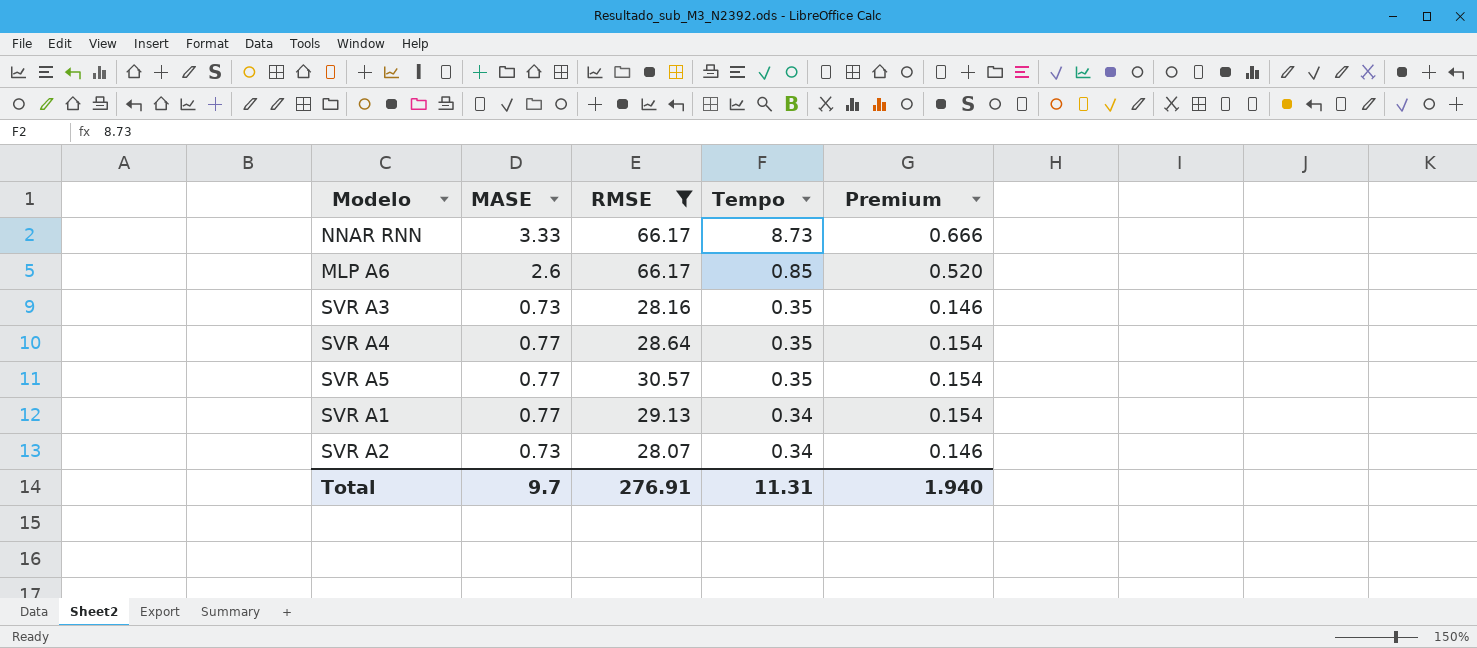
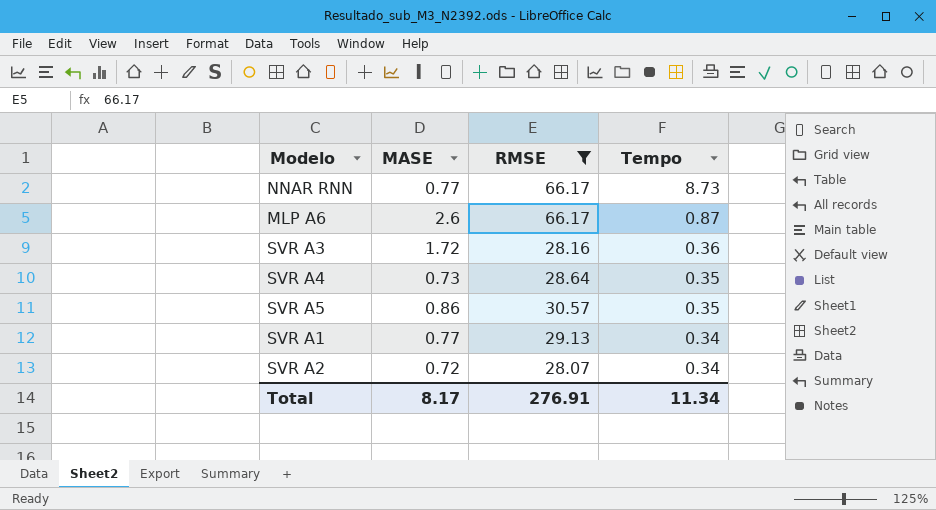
column Premium | formula: [MASE] * 0.2 -> none
NNAR RNN | MASE: 3.33 -> 0.77
MLP A6 | Tempo: 0.85 -> 0.87
SVR A3 | MASE: 0.73 -> 1.72
SVR A3 | Tempo: 0.35 -> 0.36
SVR A4 | MASE: 0.77 -> 0.73
SVR A5 | MASE: 0.77 -> 0.86
SVR A2 | MASE: 0.73 -> 0.72
Total | MASE: 9.7 -> 8.17
Total | Tempo: 11.31 -> 11.34

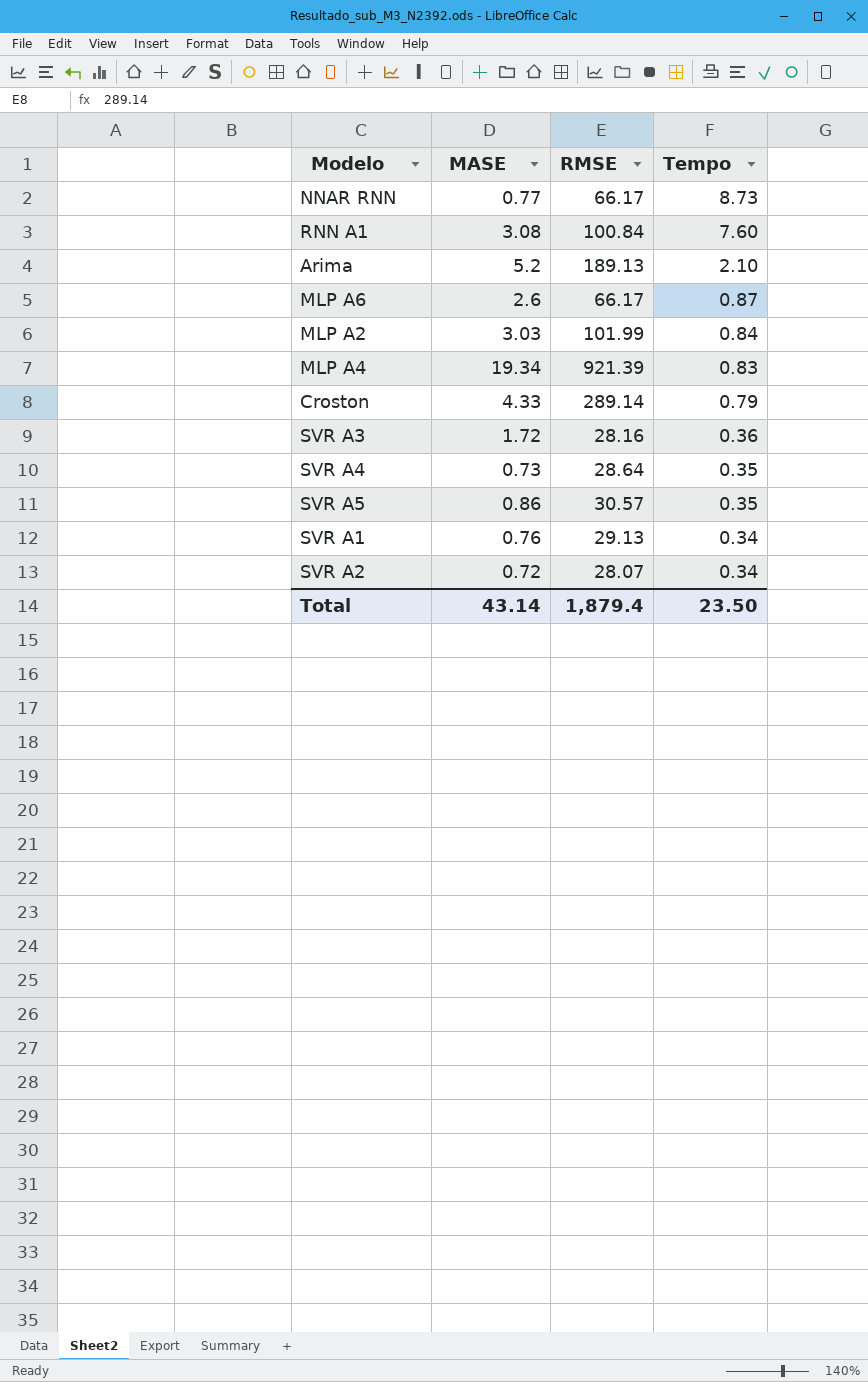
filter: RMSE <= 66.17 -> none
SVR A1 | MASE: 0.77 -> 0.76
Total | MASE: 8.17 -> 43.14
Total | RMSE: 276.91 -> 1,879.4
Total | Tempo: 11.34 -> 23.50

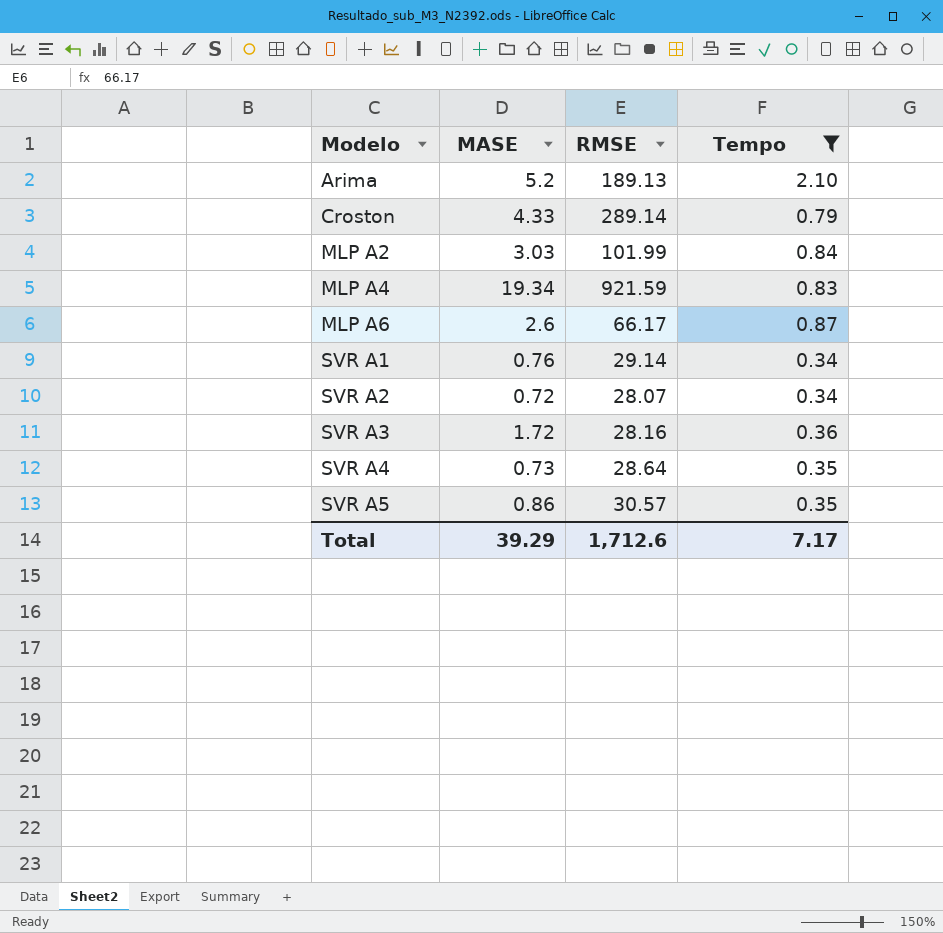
filter: none -> Tempo <= 2.10
row order: Tempo descending -> Modelo ascending
MLP A4 | RMSE: 921.39 -> 921.59
SVR A1 | RMSE: 29.13 -> 29.14
Total | MASE: 43.14 -> 39.29
Total | RMSE: 1,879.4 -> 1,712.6
Total | Tempo: 23.50 -> 7.17

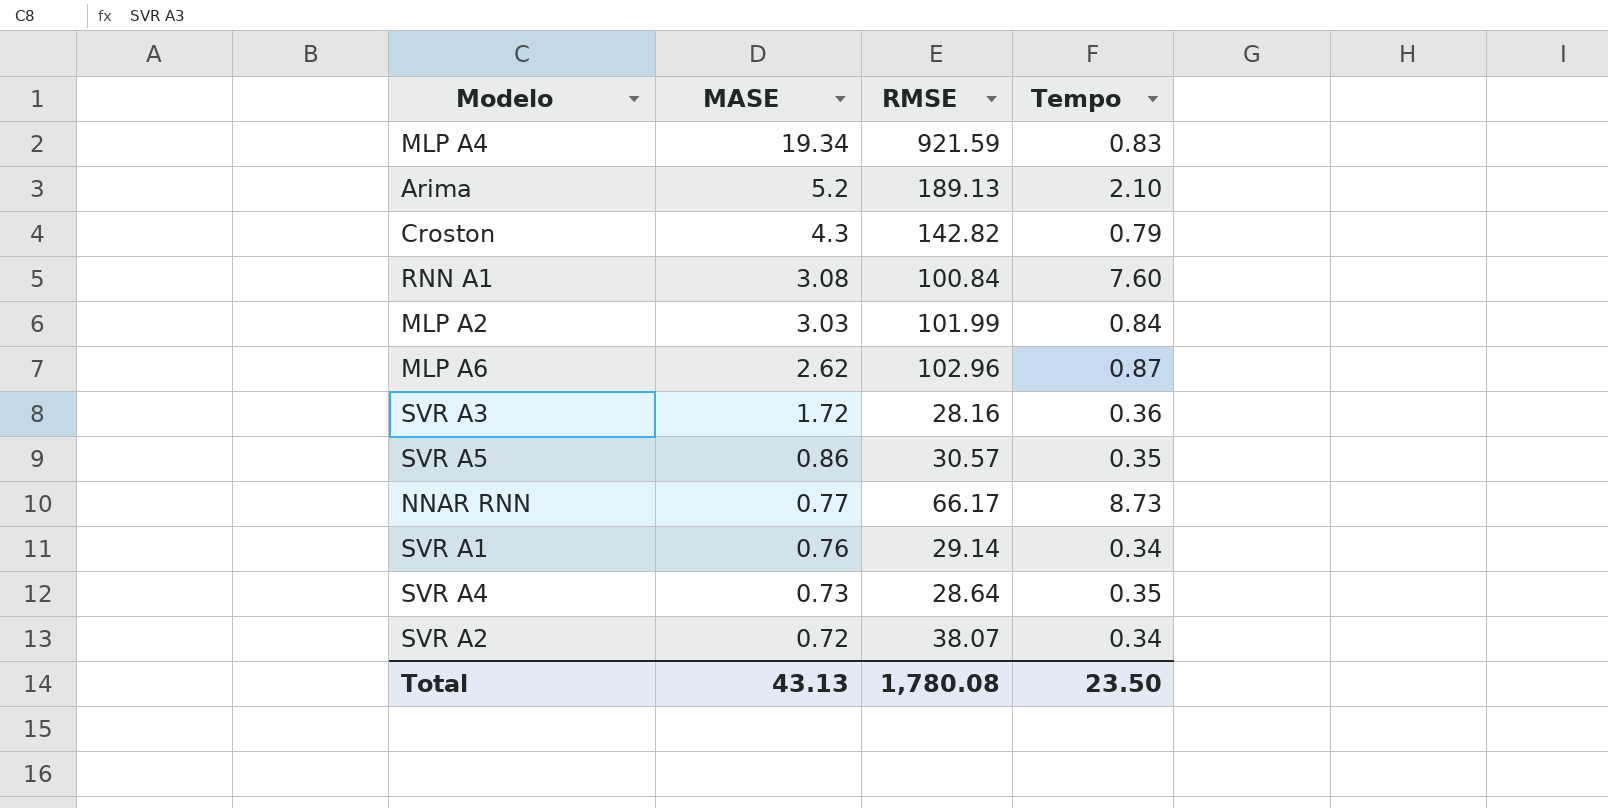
filter: Tempo <= 2.10 -> none
row order: Modelo ascending -> MASE descending
Croston | MASE: 4.33 -> 4.3
Croston | RMSE: 289.14 -> 142.82
MLP A6 | MASE: 2.6 -> 2.62
MLP A6 | RMSE: 66.17 -> 102.96
SVR A2 | RMSE: 28.07 -> 38.07
Total | MASE: 39.29 -> 43.13
Total | RMSE: 1,712.6 -> 1,780.08
Total | Tempo: 7.17 -> 23.50

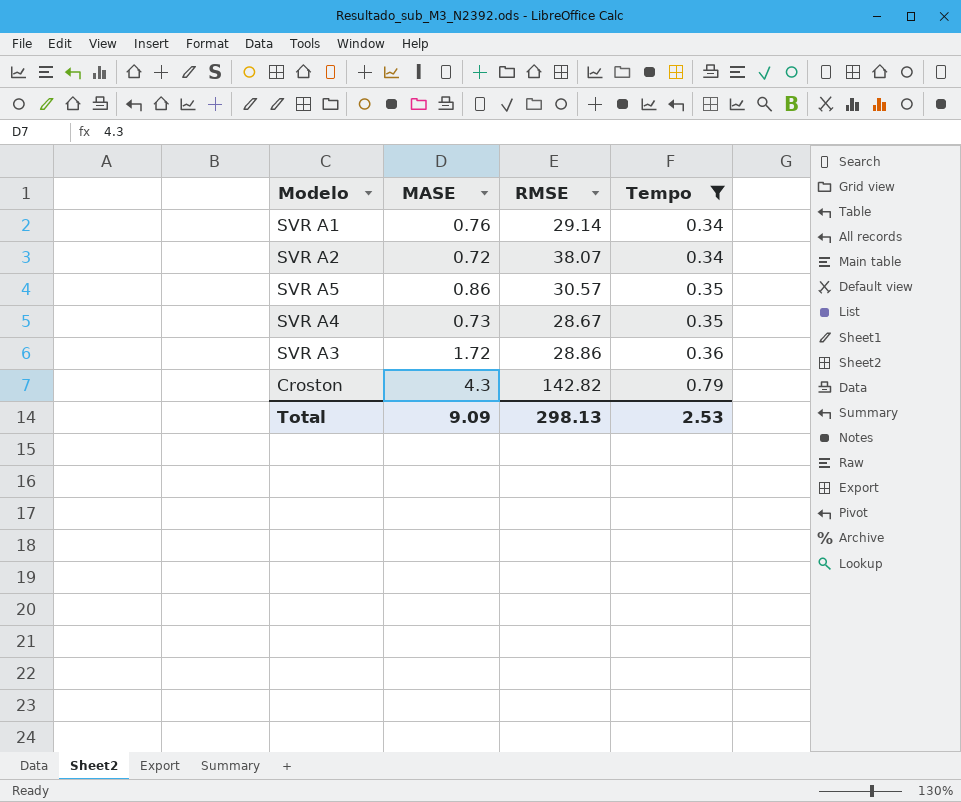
filter: none -> Tempo <= 0.79
row order: MASE descending -> Tempo ascending
SVR A4 | RMSE: 28.64 -> 28.67
SVR A3 | RMSE: 28.16 -> 28.86
Total | MASE: 43.13 -> 9.09
Total | RMSE: 1,780.08 -> 298.13
Total | Tempo: 23.50 -> 2.53

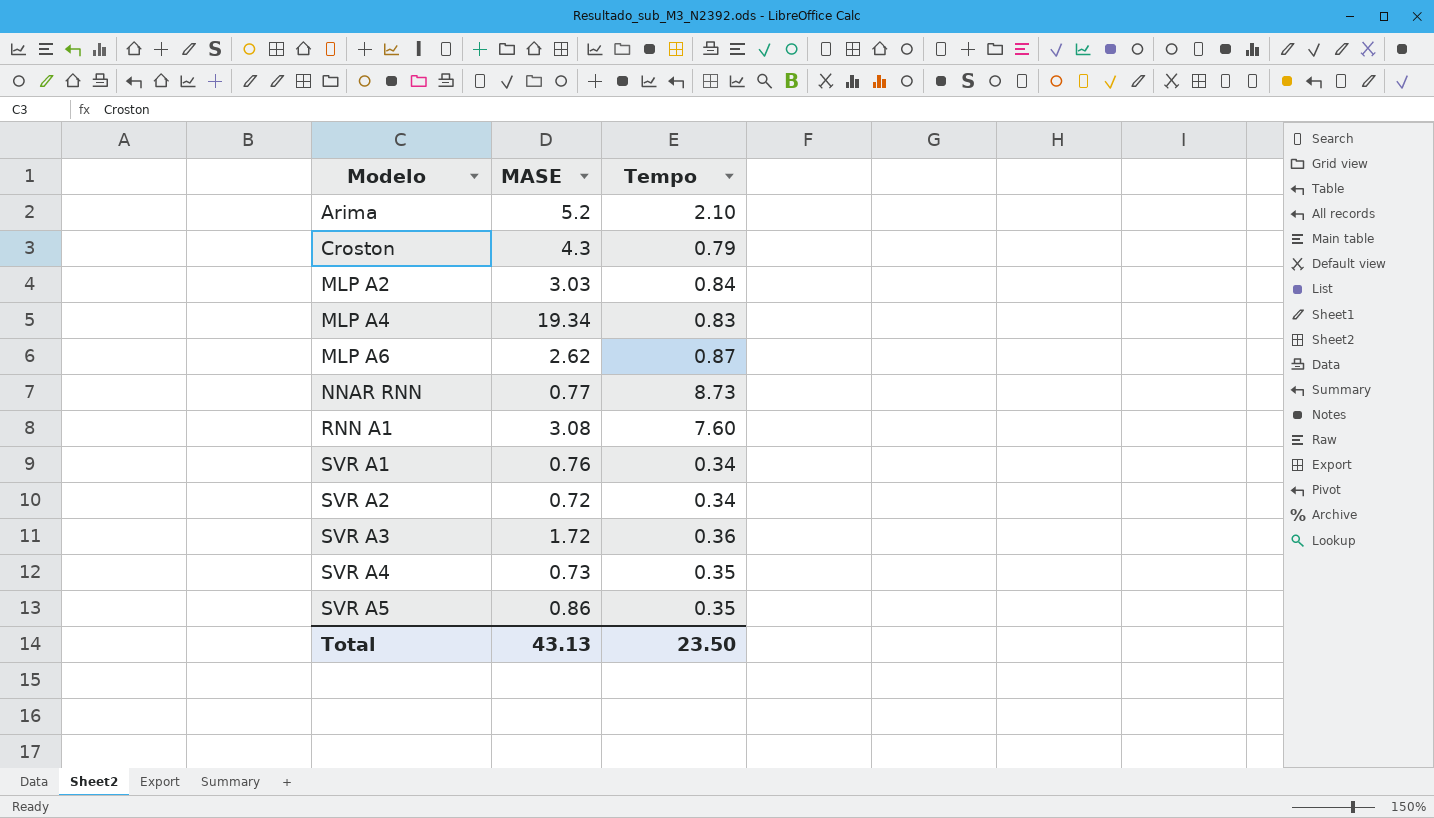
filter: Tempo <= 0.79 -> none
row order: Tempo ascending -> Modelo ascending
column RMSE | position: 3 -> none
Total | MASE: 9.09 -> 43.13
Total | Tempo: 2.53 -> 23.50

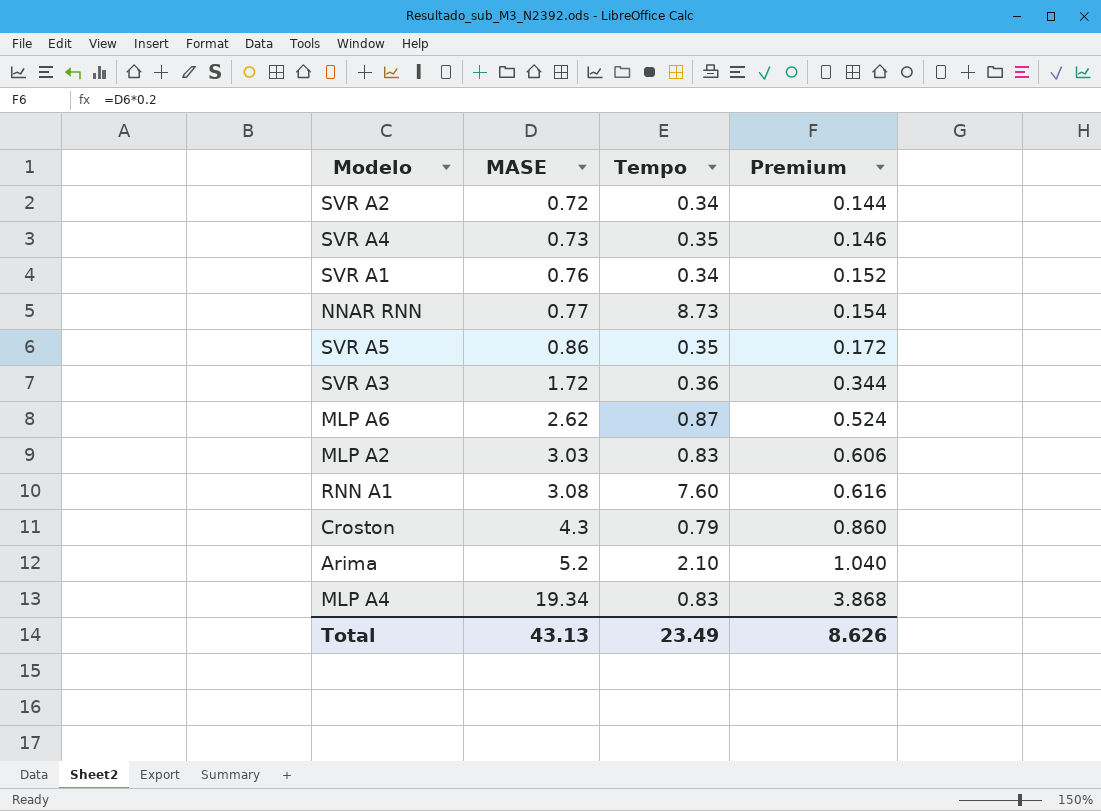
row order: Modelo ascending -> MASE ascending
column Premium | formula: none -> [MASE] * 0.2
MLP A2 | Tempo: 0.84 -> 0.83
Total | Tempo: 23.50 -> 23.49

